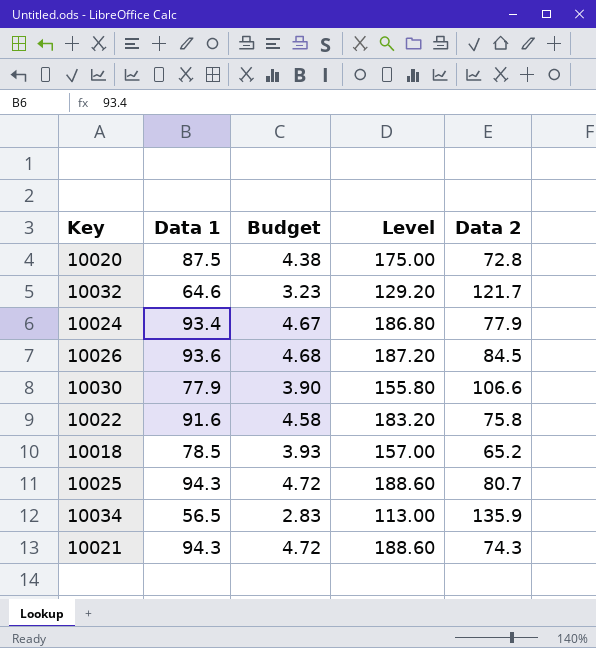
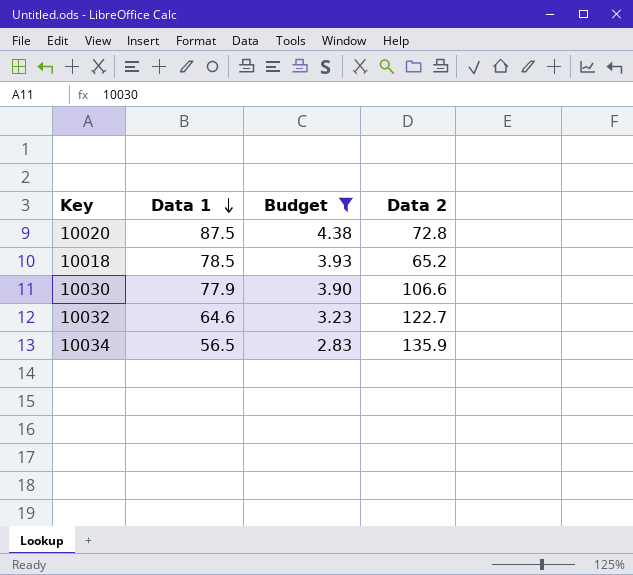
filter: none -> Budget <= 4.38
row order: none -> Data 1 descending
column Level | formula: [Data 1] * 2 -> none
10032 | Data 2: 121.7 -> 122.7

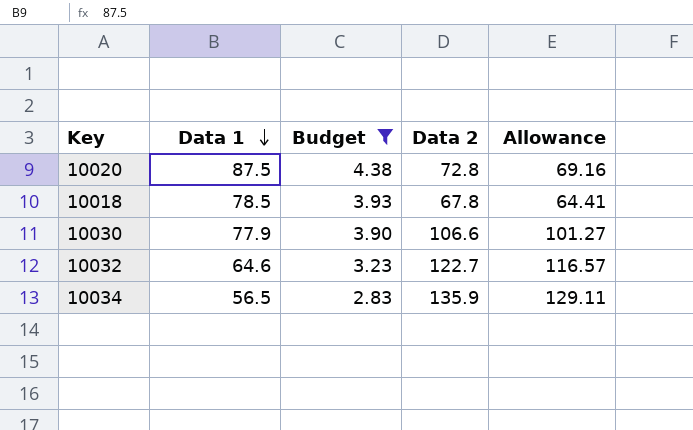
column Allowance | formula: none -> [Data 2] * 0.95
10018 | Data 2: 65.2 -> 67.8

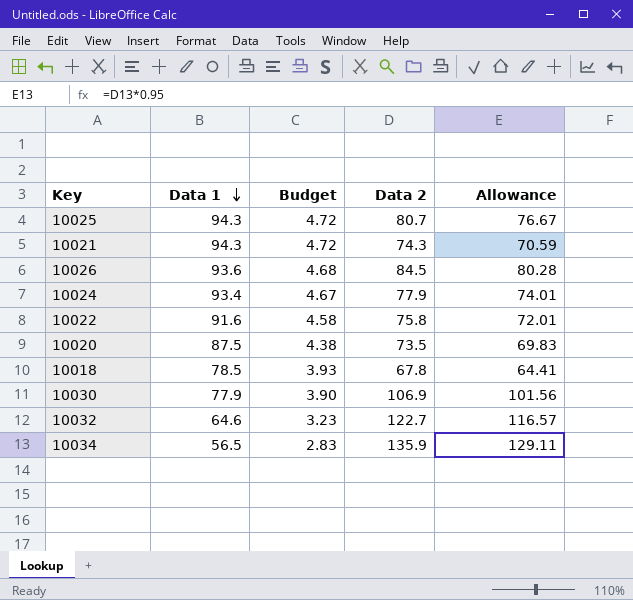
filter: Budget <= 4.38 -> none
10020 | Data 2: 72.8 -> 73.5
10020 | Allowance: 69.16 -> 69.83
10030 | Data 2: 106.6 -> 106.9
10030 | Allowance: 101.27 -> 101.56

